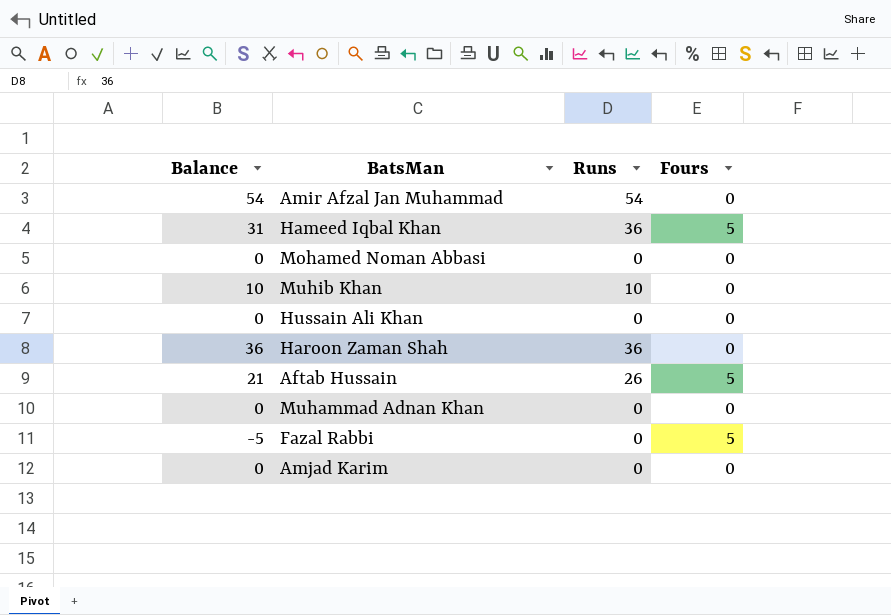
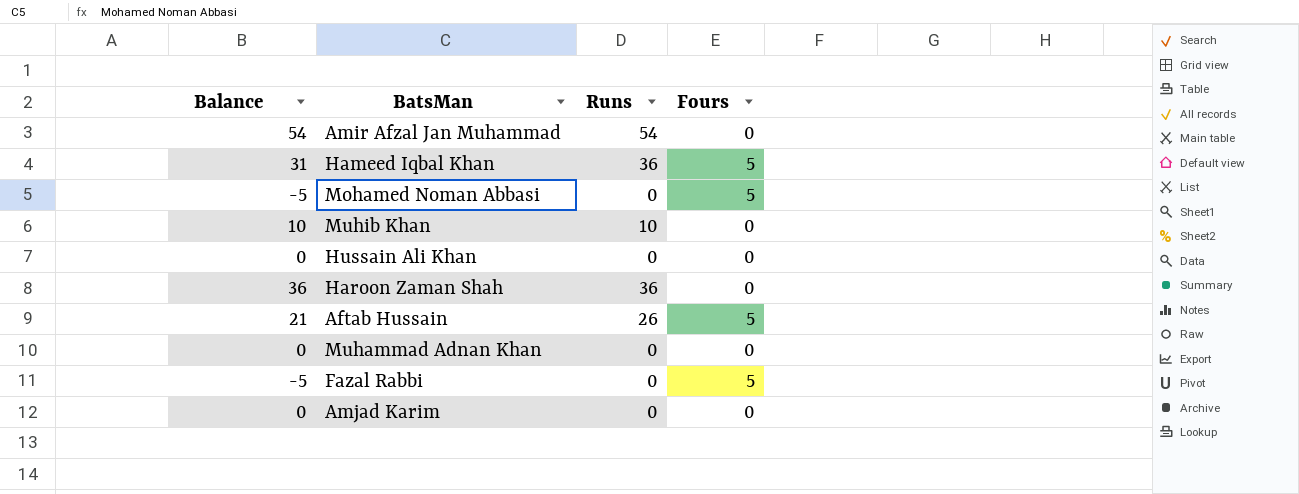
Mohamed Noman Abbasi | Balance: 0 -> -5
Mohamed Noman Abbasi | Fours: 0 -> 5

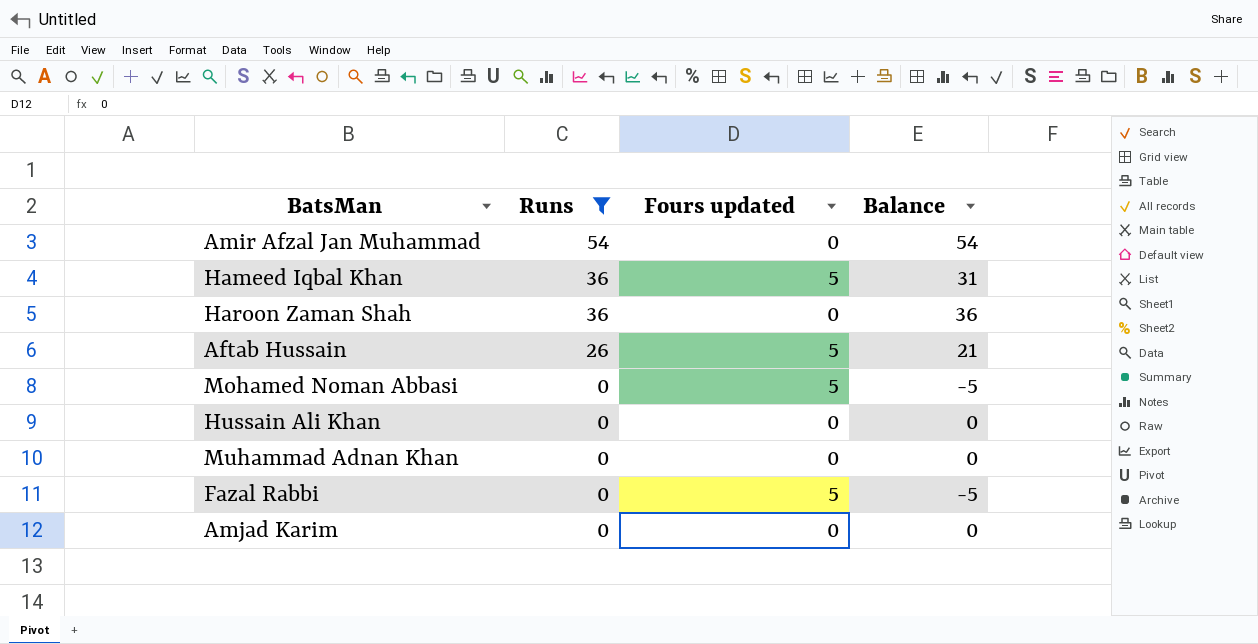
filter: none -> Runs != 10
row order: none -> Runs descending
column name: Fours -> Fours updated
column Balance | position: 1 -> 4

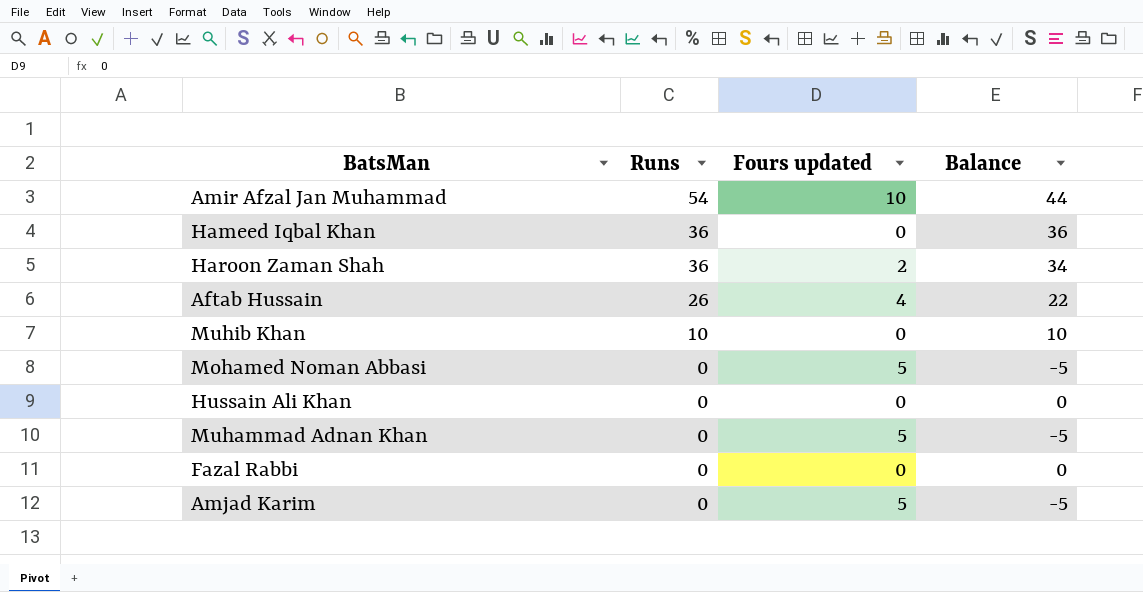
filter: Runs != 10 -> none
Amir Afzal Jan Muhammad | Fours updated: 0 -> 10
Amir Afzal Jan Muhammad | Balance: 54 -> 44
Hameed Iqbal Khan | Fours updated: 5 -> 0
Hameed Iqbal Khan | Balance: 31 -> 36
Haroon Zaman Shah | Fours updated: 0 -> 2
Haroon Zaman Shah | Balance: 36 -> 34
Aftab Hussain | Fours updated: 5 -> 4
Aftab Hussain | Balance: 21 -> 22
Muhammad Adnan Khan | Fours updated: 0 -> 5
Muhammad Adnan Khan | Balance: 0 -> -5
Fazal Rabbi | Fours updated: 5 -> 0
Fazal Rabbi | Balance: -5 -> 0
Amjad Karim | Fours updated: 0 -> 5
Amjad Karim | Balance: 0 -> -5

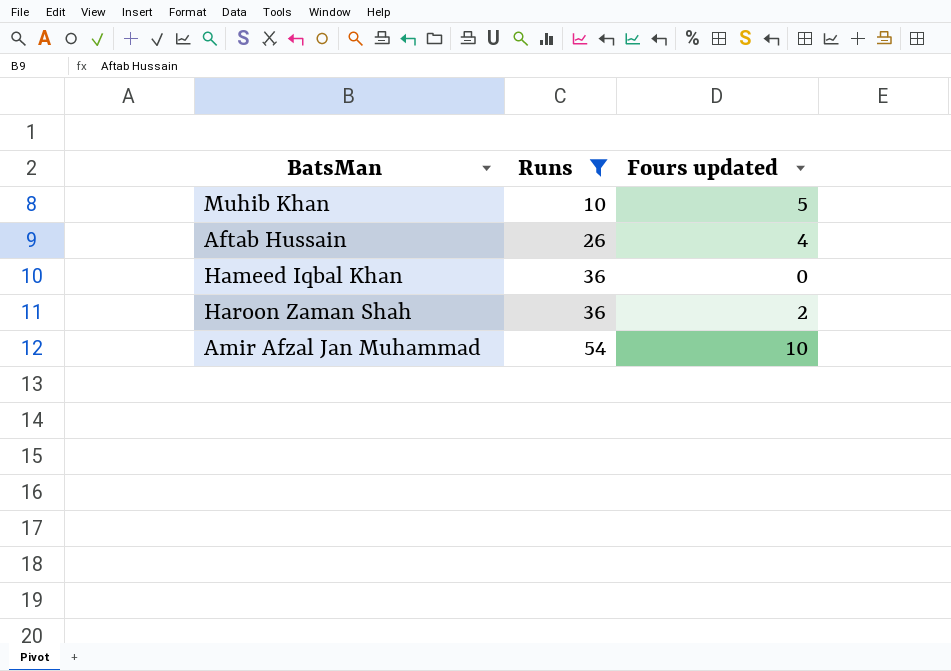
filter: none -> Runs != 0
row order: Runs descending -> Runs ascending
column Balance | formula: [Runs] - [Fours updated] -> none
Muhib Khan | Fours updated: 0 -> 5

